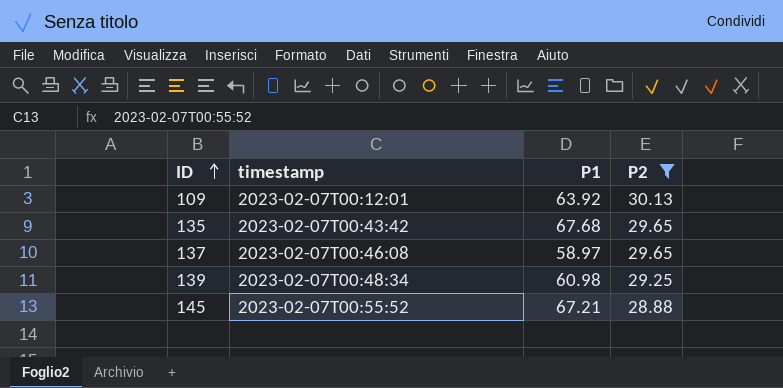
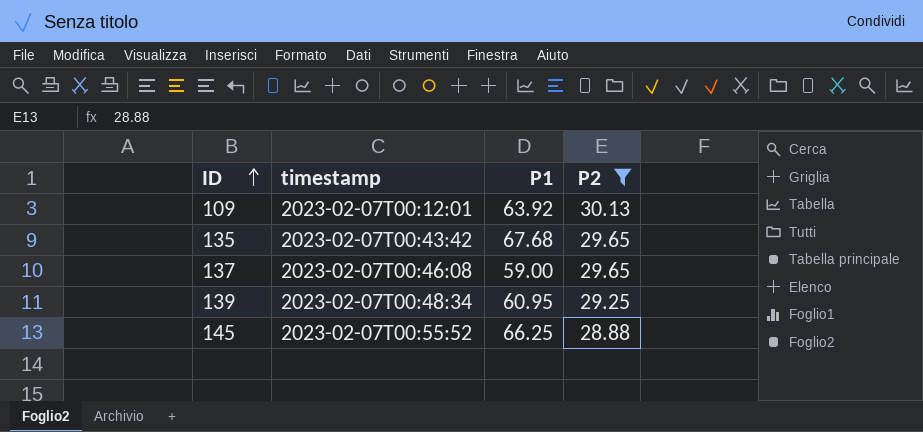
137 | P1: 58.97 -> 59.00
139 | P1: 60.98 -> 60.95
145 | P1: 67.21 -> 66.25

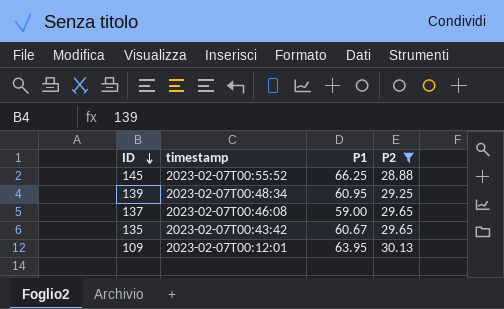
row order: ID ascending -> ID descending
135 | P1: 67.68 -> 60.67
109 | P1: 63.92 -> 63.95

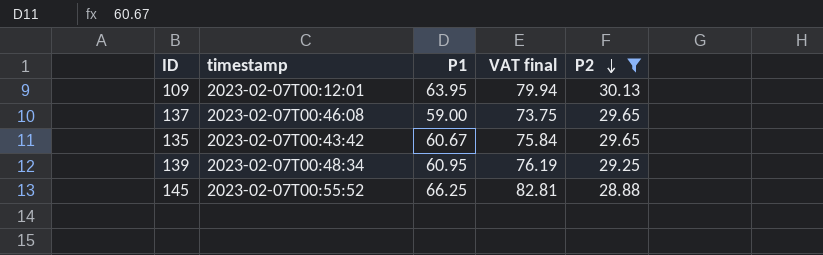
row order: ID descending -> P2 descending
column VAT final | formula: none -> [P1] * 1.25

